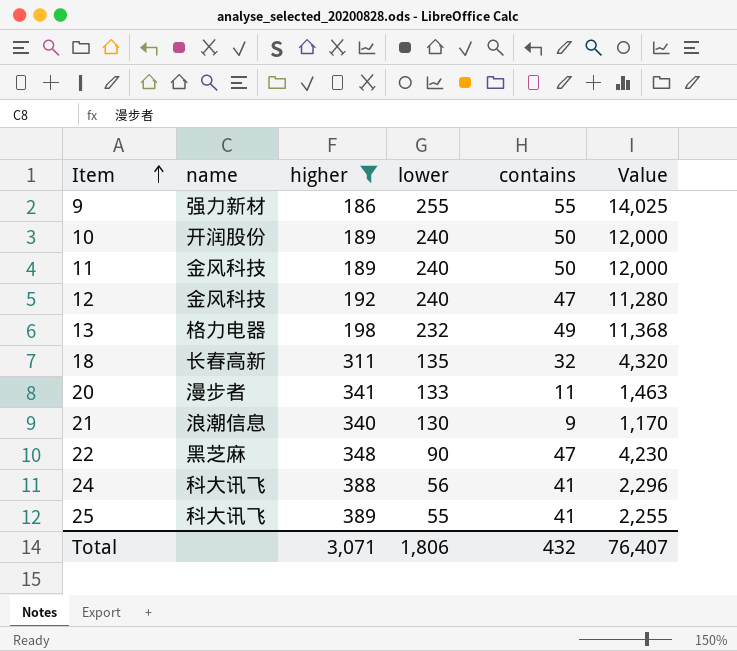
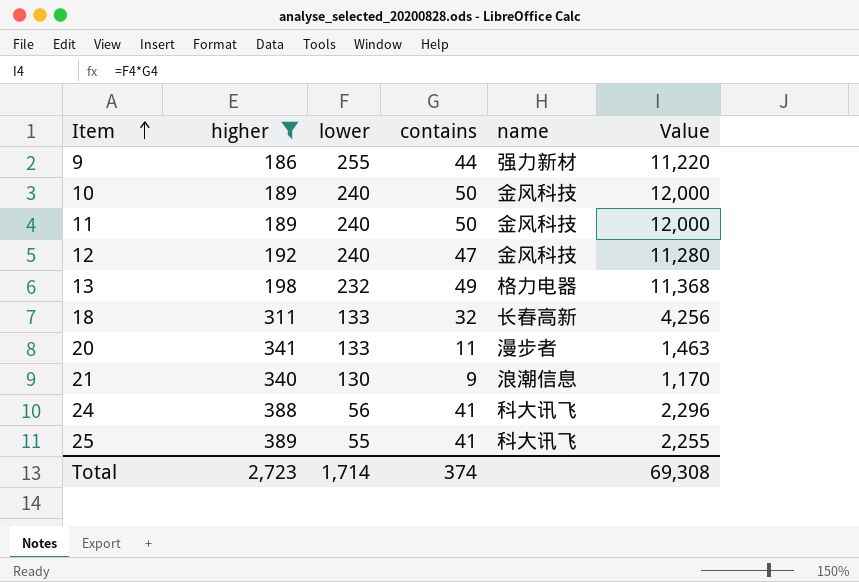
column name | position: 2 -> 5
row 22: 黑芝麻 | 348 | 90 | 47 | 4,230 -> none
9 | contains: 55 -> 44
9 | Value: 14,025 -> 11,220
10 | name: 开润股份 -> 金风科技
18 | lower: 135 -> 133
18 | Value: 4,320 -> 4,256
Total | higher: 3,071 -> 2,723
Total | lower: 1,806 -> 1,714
Total | contains: 432 -> 374
Total | Value: 76,407 -> 69,308

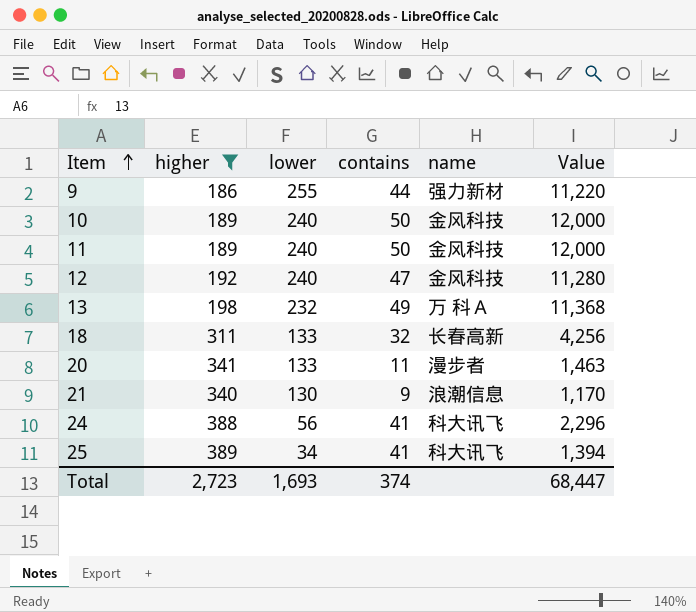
13 | name: 格力电器 -> 万 科Ａ
25 | lower: 55 -> 34
25 | Value: 2,255 -> 1,394
Total | lower: 1,714 -> 1,693
Total | Value: 69,308 -> 68,447

